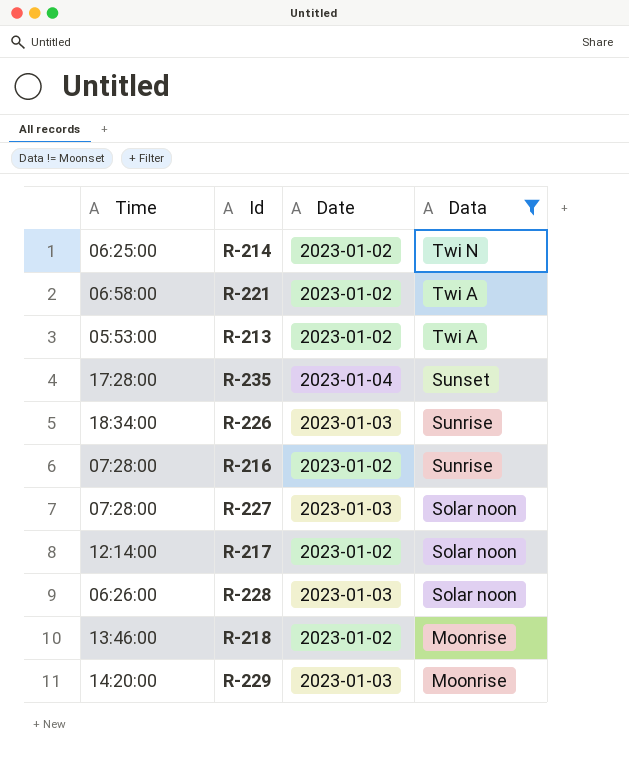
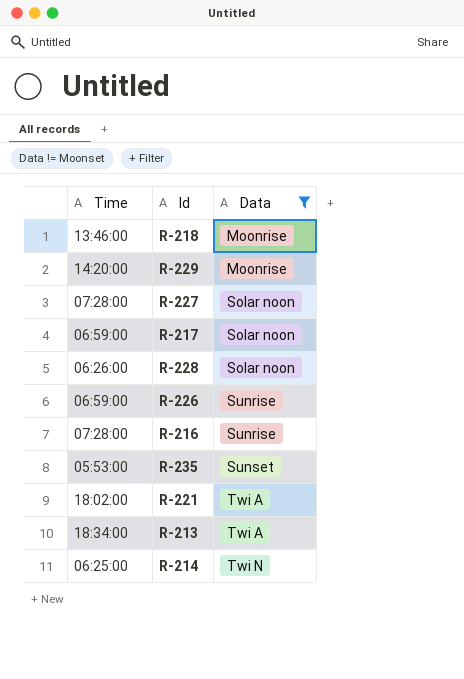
row order: Data descending -> Data ascending
column Date | position: 3 -> none
R-217 | Time: 12:14:00 -> 06:59:00
R-226 | Time: 18:34:00 -> 06:59:00
R-235 | Time: 17:28:00 -> 05:53:00
R-221 | Time: 06:58:00 -> 18:02:00
R-213 | Time: 05:53:00 -> 18:34:00

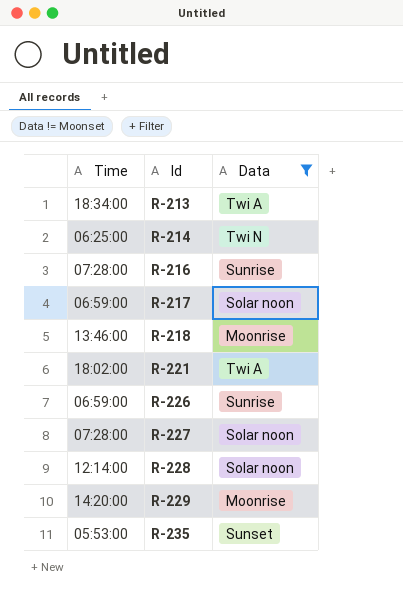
row order: Data ascending -> Id ascending
R-228 | Time: 06:26:00 -> 12:14:00

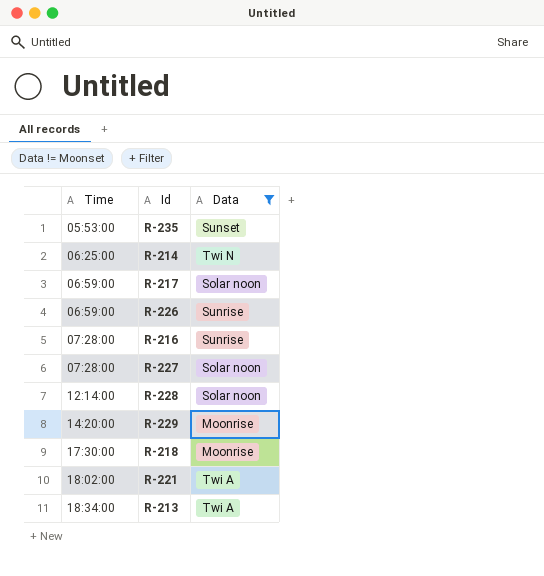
row order: Id ascending -> Time ascending
R-218 | Time: 13:46:00 -> 17:30:00

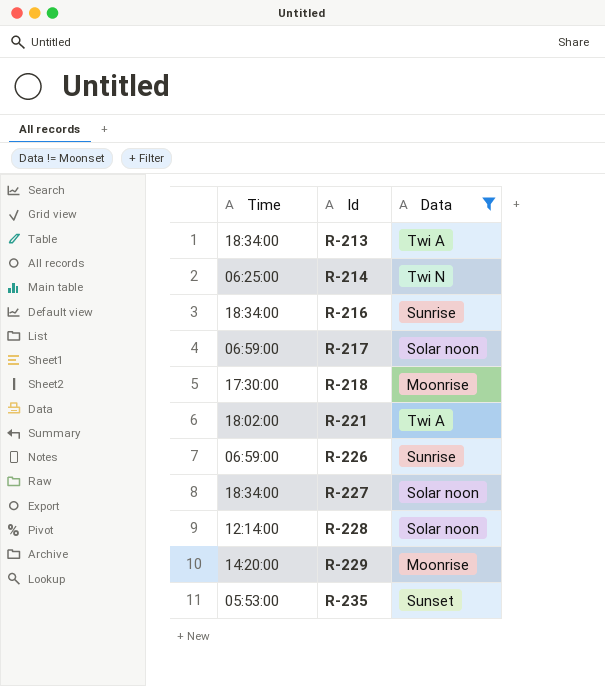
row order: Time ascending -> Id ascending
R-216 | Time: 07:28:00 -> 18:34:00
R-227 | Time: 07:28:00 -> 18:34:00

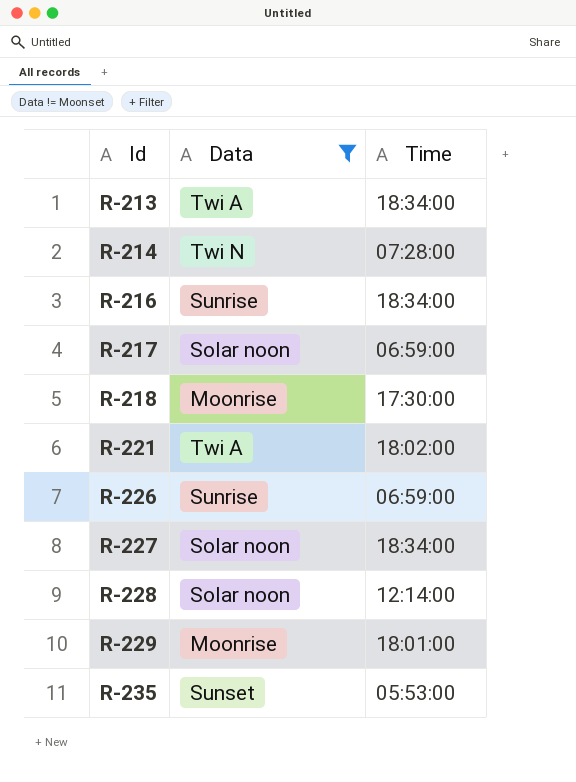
column Time | position: 1 -> 3
R-214 | Time: 06:25:00 -> 07:28:00
R-229 | Time: 14:20:00 -> 18:01:00

